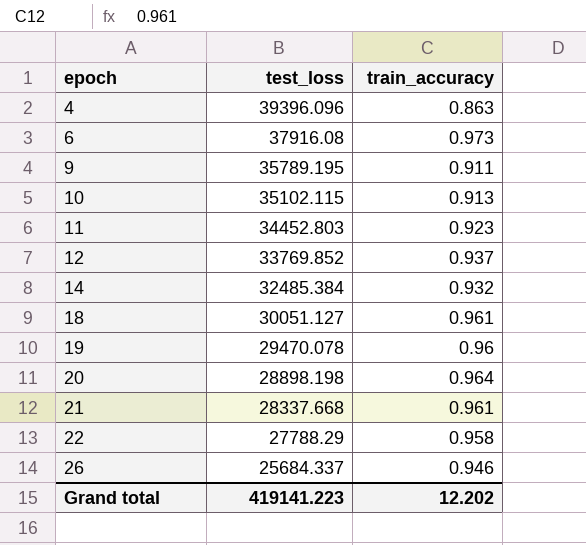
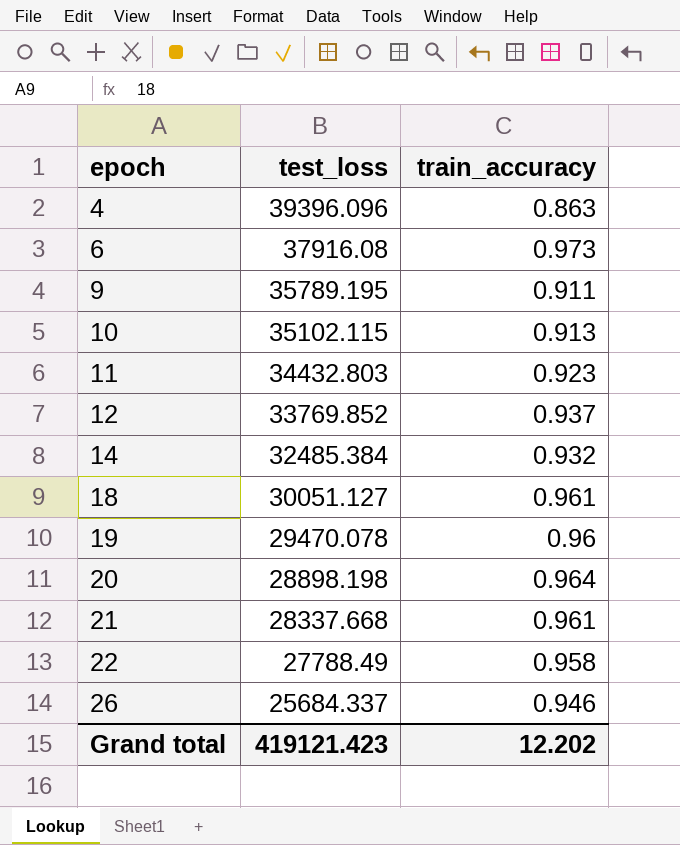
11 | test_loss: 34452.803 -> 34432.803
22 | test_loss: 27788.29 -> 27788.49
Grand total | test_loss: 419141.223 -> 419121.423

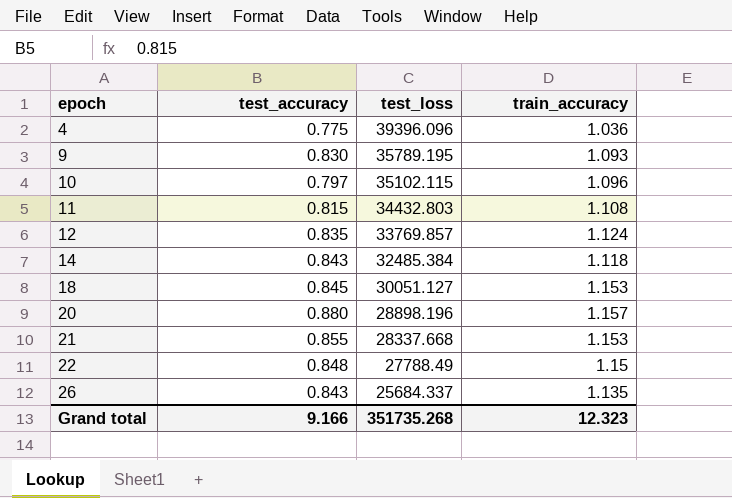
column test_accuracy | position: none -> 2
row 6: 37916.08 | 0.973 -> none
row 19: 29470.078 | 0.96 -> none
4 | train_accuracy: 0.863 -> 1.036
9 | train_accuracy: 0.911 -> 1.093
10 | train_accuracy: 0.913 -> 1.096
11 | train_accuracy: 0.923 -> 1.108
12 | test_loss: 33769.852 -> 33769.857
12 | train_accuracy: 0.937 -> 1.124
14 | train_accuracy: 0.932 -> 1.118
18 | train_accuracy: 0.961 -> 1.153
20 | test_loss: 28898.198 -> 28898.196
20 | train_accuracy: 0.964 -> 1.157
21 | train_accuracy: 0.961 -> 1.153
22 | train_accuracy: 0.958 -> 1.15
26 | train_accuracy: 0.946 -> 1.135
Grand total | test_loss: 419121.423 -> 351735.268
Grand total | train_accuracy: 12.202 -> 12.323

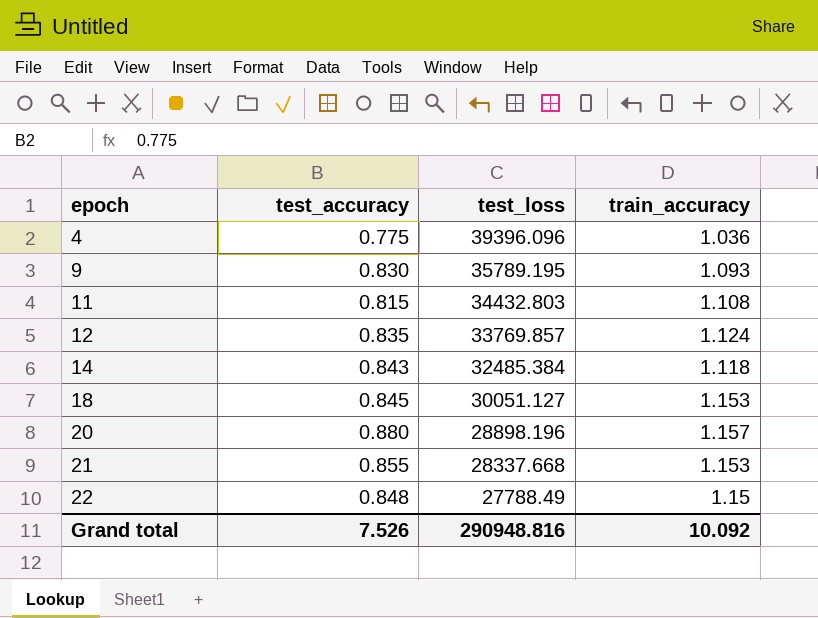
row 10: 0.797 | 35102.115 | 1.096 -> none
row 26: 0.843 | 25684.337 | 1.135 -> none
Grand total | test_accuracy: 9.166 -> 7.526
Grand total | test_loss: 351735.268 -> 290948.816
Grand total | train_accuracy: 12.323 -> 10.092

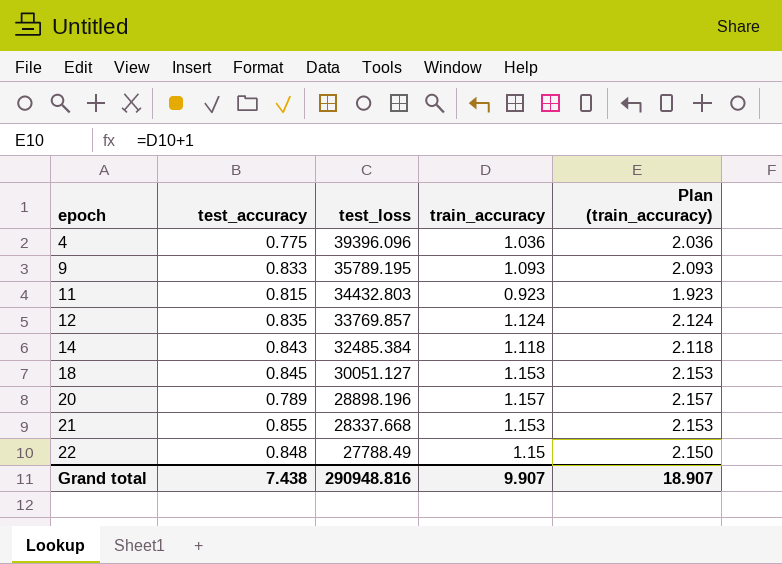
column Plan (train_accuracy) | formula: none -> [train_accuracy] + 1
9 | test_accuracy: 0.830 -> 0.833
11 | train_accuracy: 1.108 -> 0.923
20 | test_accuracy: 0.880 -> 0.789
Grand total | test_accuracy: 7.526 -> 7.438
Grand total | train_accuracy: 10.092 -> 9.907

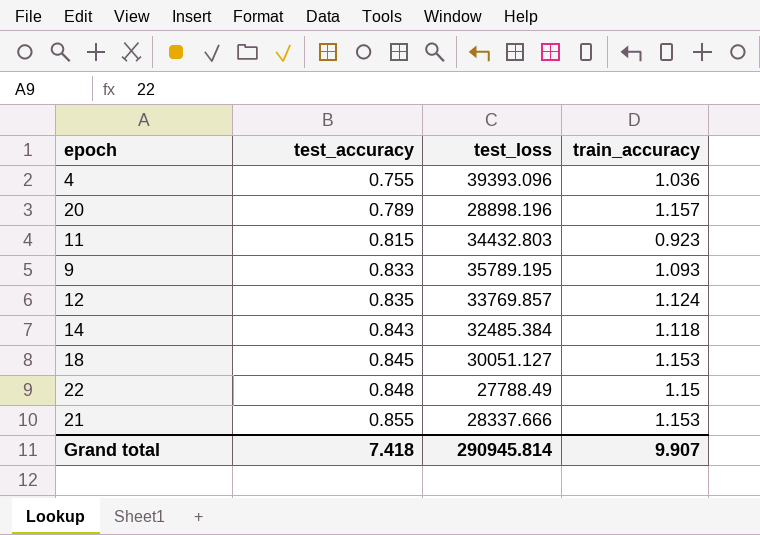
row order: epoch ascending -> test_accuracy ascending
column Plan (train_accuracy) | formula: [train_accuracy] + 1 -> none
4 | test_accuracy: 0.775 -> 0.755
4 | test_loss: 39396.096 -> 39393.096
21 | test_loss: 28337.668 -> 28337.666
Grand total | test_accuracy: 7.438 -> 7.418
Grand total | test_loss: 290948.816 -> 290945.814

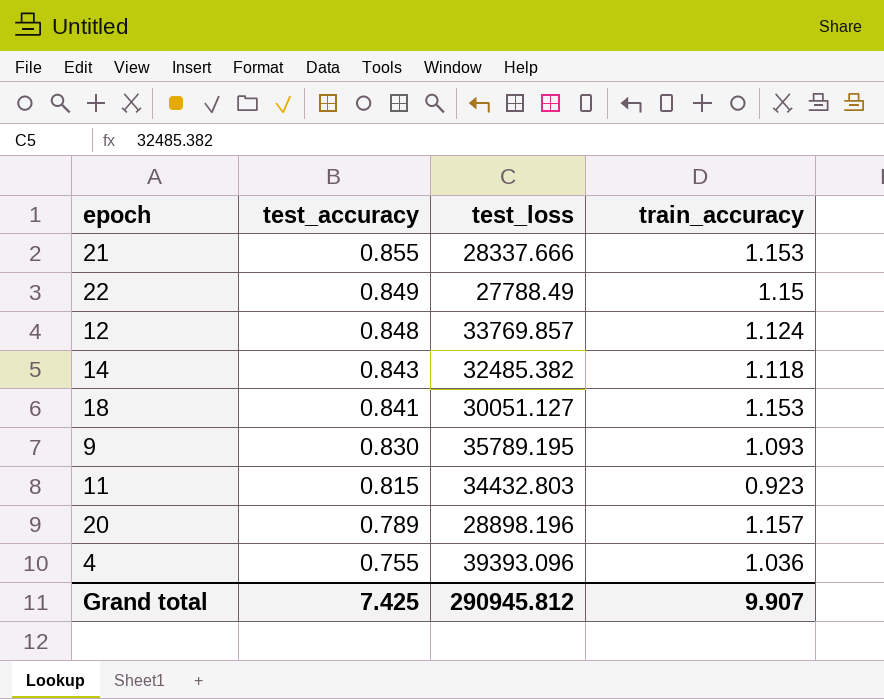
row order: test_accuracy ascending -> test_accuracy descending
22 | test_accuracy: 0.848 -> 0.849
12 | test_accuracy: 0.835 -> 0.848
14 | test_loss: 32485.384 -> 32485.382
18 | test_accuracy: 0.845 -> 0.841
9 | test_accuracy: 0.833 -> 0.830
Grand total | test_accuracy: 7.418 -> 7.425
Grand total | test_loss: 290945.814 -> 290945.812

